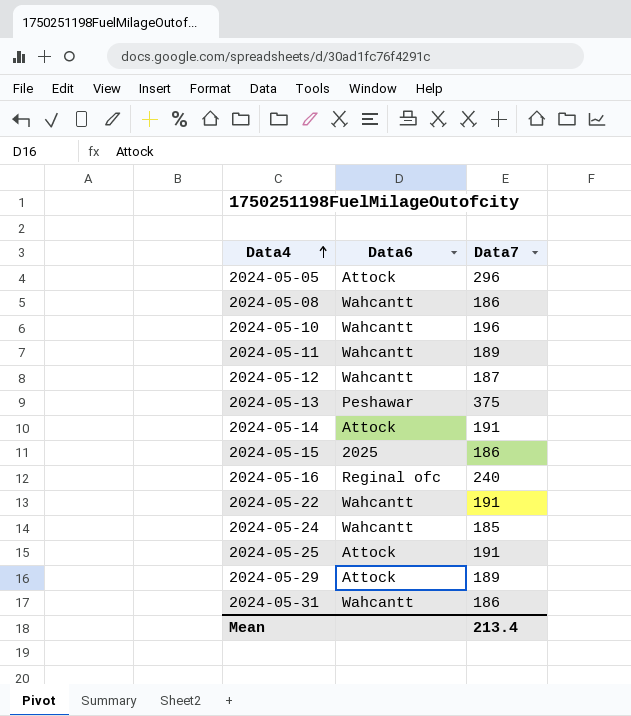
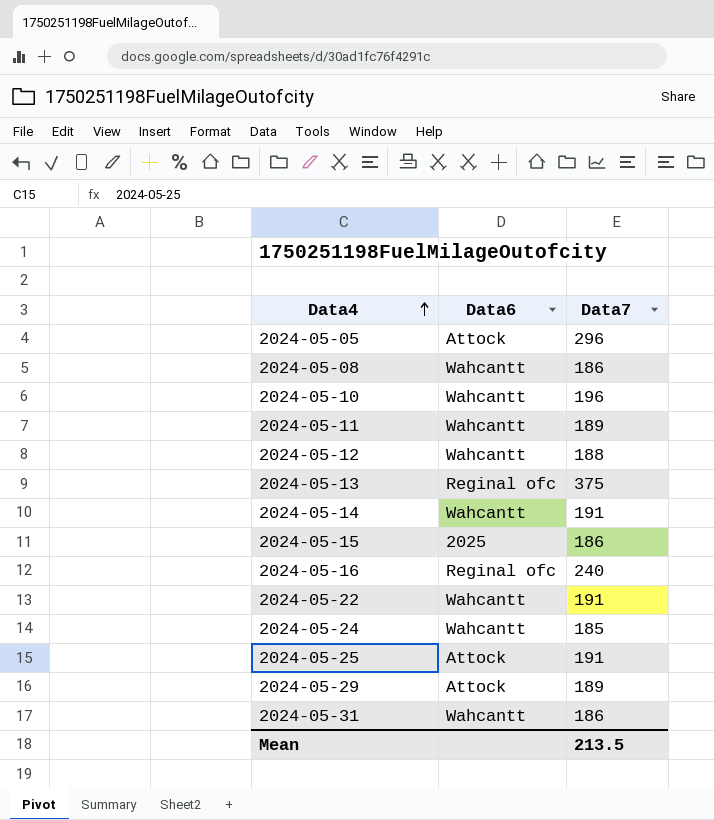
2024-05-12 | Data7: 187 -> 188
2024-05-13 | Data6: Peshawar -> Reginal ofc
2024-05-14 | Data6: Attock -> Wahcantt
Mean | Data7: 213.4 -> 213.5

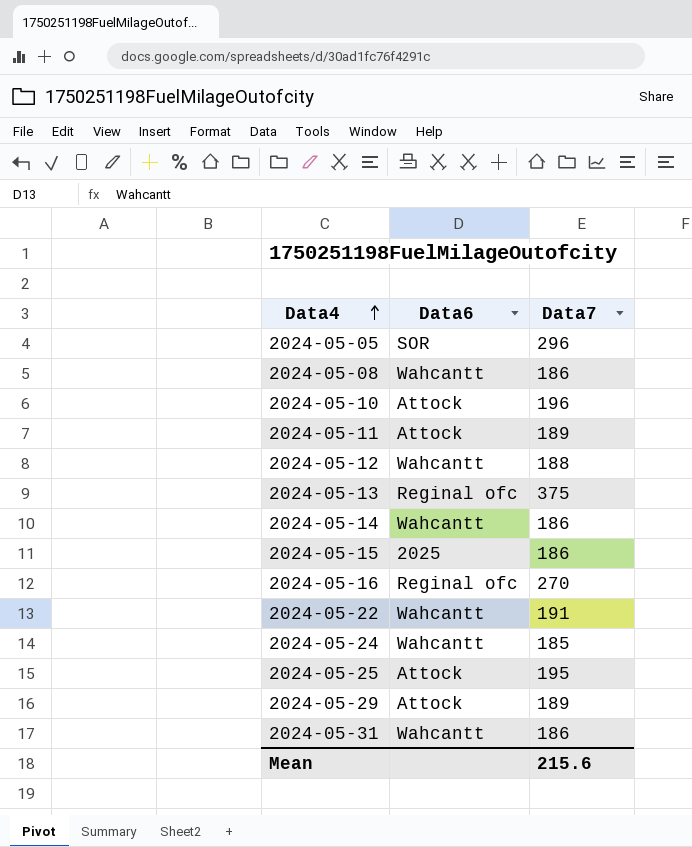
2024-05-05 | Data6: Attock -> SOR
2024-05-10 | Data6: Wahcantt -> Attock
2024-05-11 | Data6: Wahcantt -> Attock
2024-05-14 | Data7: 191 -> 186
2024-05-16 | Data7: 240 -> 270
2024-05-25 | Data7: 191 -> 195
Mean | Data7: 213.5 -> 215.6

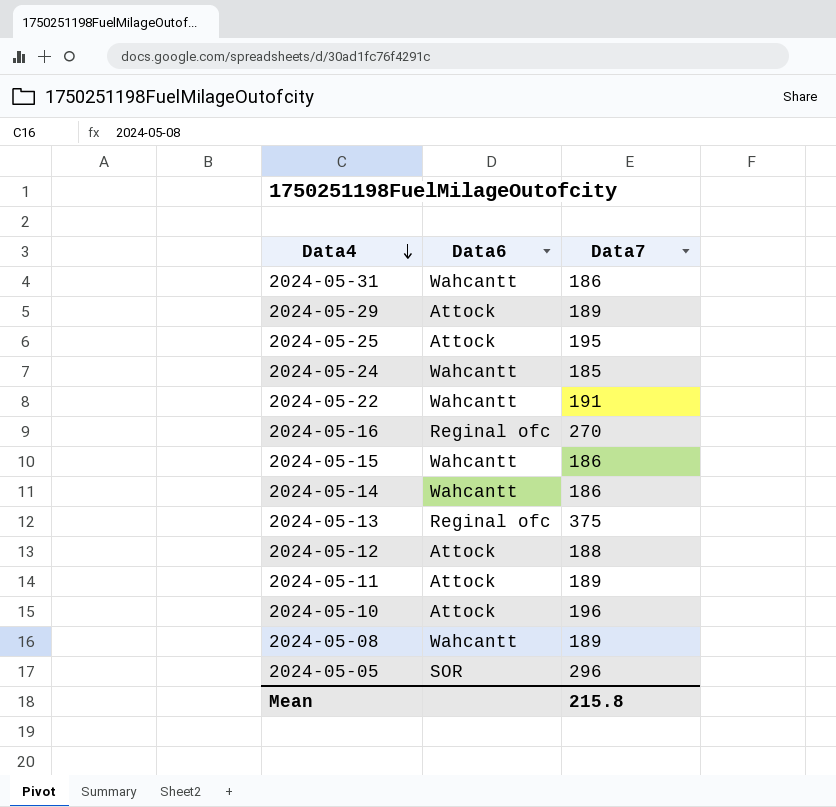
row order: Data4 ascending -> Data4 descending
2024-05-15 | Data6: 2025 -> Wahcantt
2024-05-12 | Data6: Wahcantt -> Attock
2024-05-08 | Data7: 186 -> 189
Mean | Data7: 215.6 -> 215.8

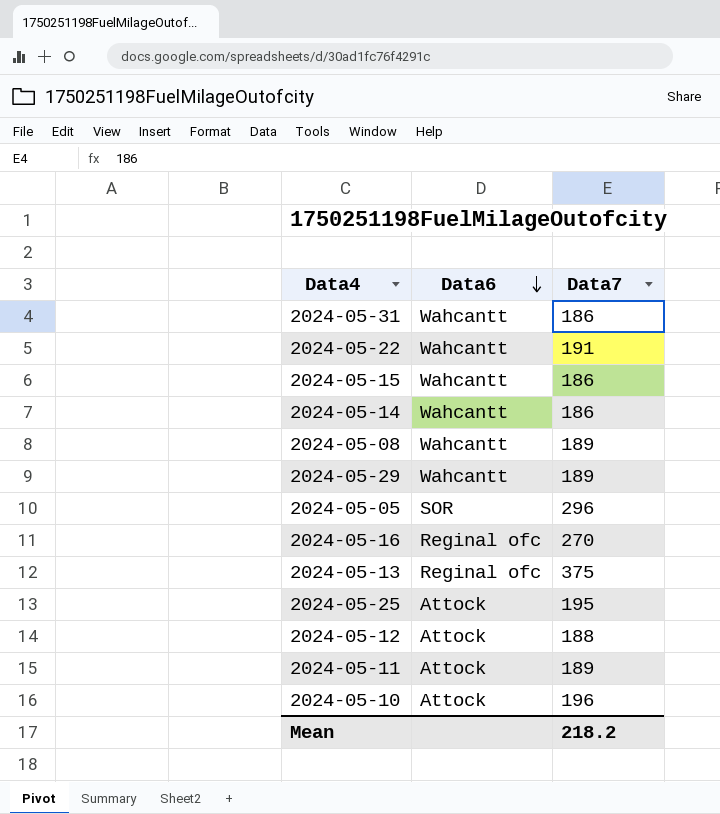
row order: Data4 descending -> Data6 descending
row 2024-05-24: Wahcantt | 185 -> none
2024-05-29 | Data6: Attock -> Wahcantt
Mean | Data7: 215.8 -> 218.2

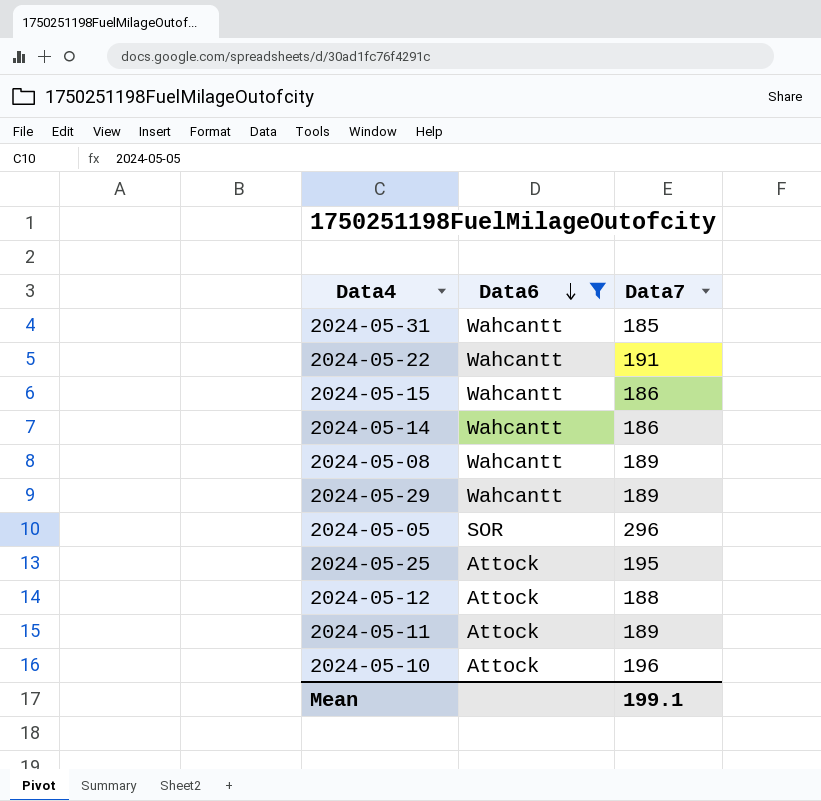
filter: none -> Data6 != Reginal ofc
2024-05-31 | Data7: 186 -> 185
Mean | Data7: 218.2 -> 199.1

